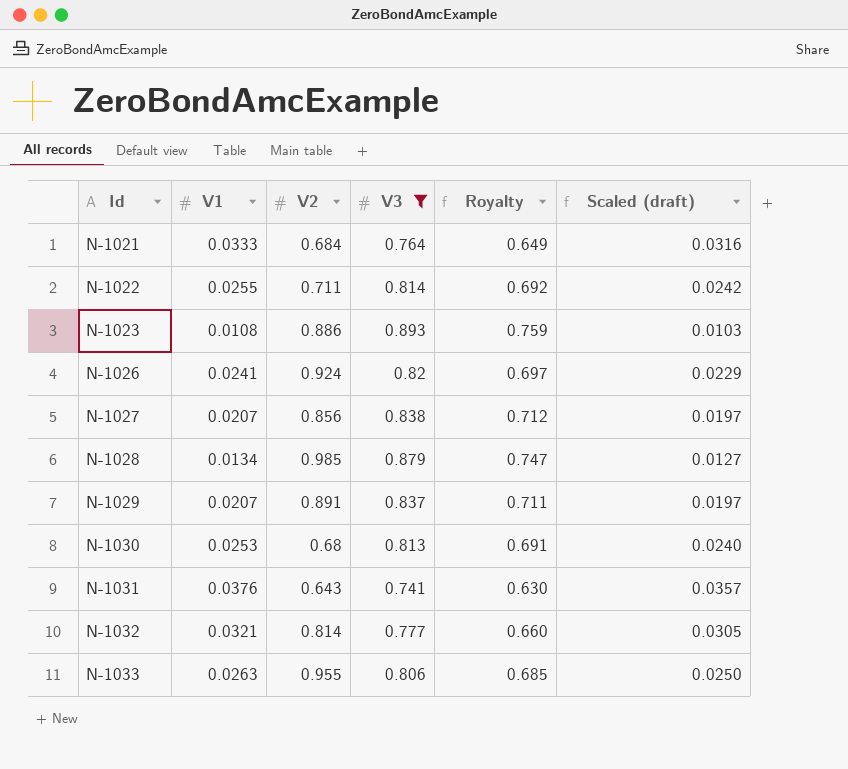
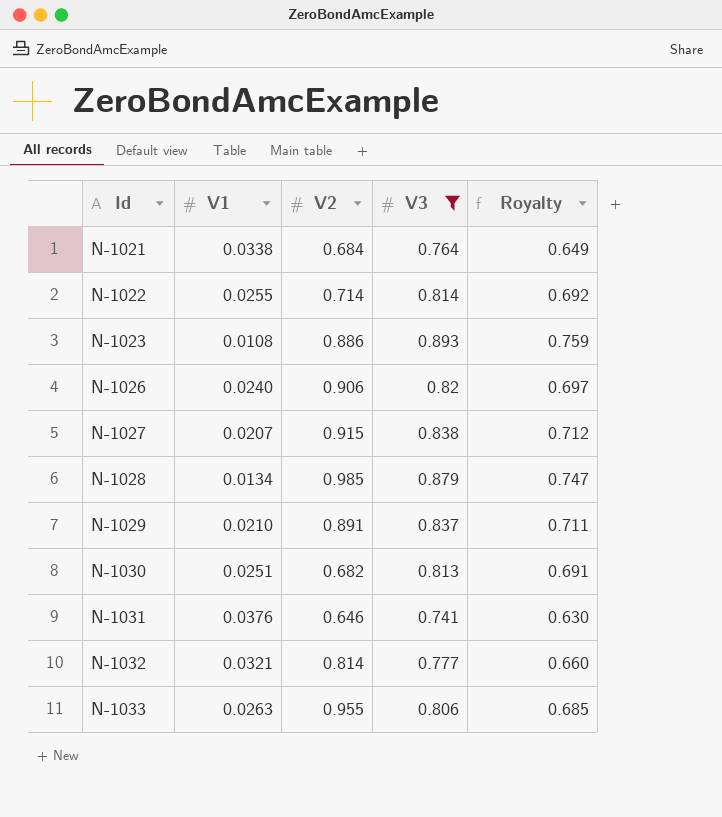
column Scaled (draft) | formula: [V1] * 0.95 -> none
N-1021 | V1: 0.0333 -> 0.0338
N-1022 | V2: 0.711 -> 0.714
N-1026 | V1: 0.0241 -> 0.0240
N-1026 | V2: 0.924 -> 0.906
N-1027 | V2: 0.856 -> 0.915
N-1029 | V1: 0.0207 -> 0.0210
N-1030 | V1: 0.0253 -> 0.0251
N-1030 | V2: 0.68 -> 0.682
N-1031 | V2: 0.643 -> 0.646

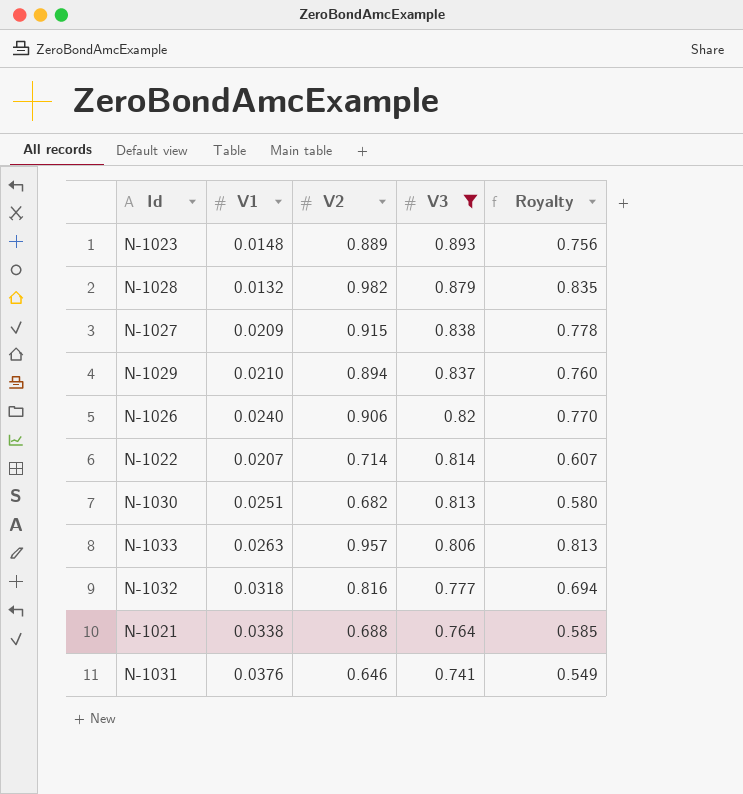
row order: Id ascending -> V3 descending
column Royalty | formula: [V3] * 0.85 -> [V2] * 0.85
N-1023 | V1: 0.0108 -> 0.0148
N-1023 | V2: 0.886 -> 0.889
N-1028 | V1: 0.0134 -> 0.0132
N-1028 | V2: 0.985 -> 0.982
N-1027 | V1: 0.0207 -> 0.0209
N-1029 | V2: 0.891 -> 0.894
N-1022 | V1: 0.0255 -> 0.0207
N-1033 | V2: 0.955 -> 0.957
N-1032 | V1: 0.0321 -> 0.0318
N-1032 | V2: 0.814 -> 0.816
N-1021 | V2: 0.684 -> 0.688

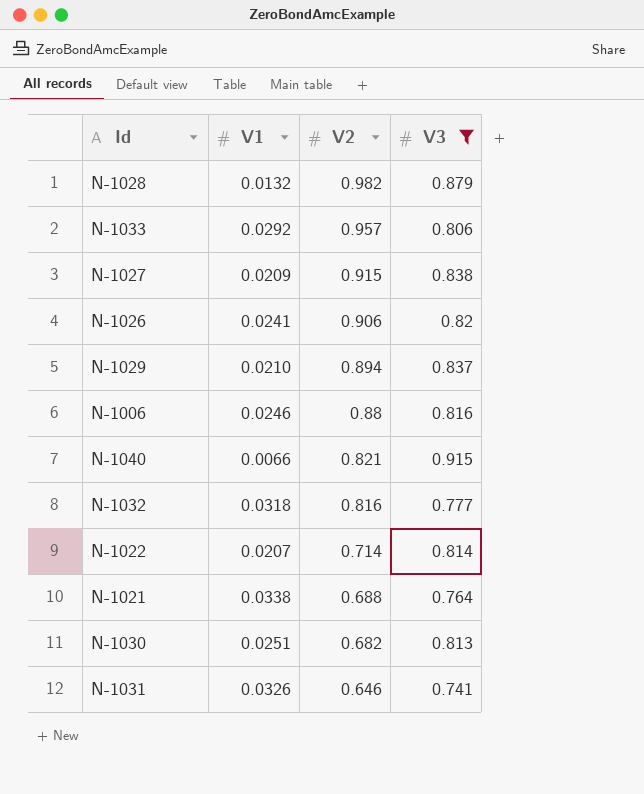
row order: V3 descending -> V2 descending
column Royalty | formula: [V2] * 0.85 -> none
row N-1023: 0.0148 | 0.889 | 0.893 | 0.756 -> none
N-1033 | V1: 0.0263 -> 0.0292
N-1026 | V1: 0.0240 -> 0.0241
row N-1006: none -> 0.0246 | 0.88 | 0.816
row N-1040: none -> 0.0066 | 0.821 | 0.915
N-1031 | V1: 0.0376 -> 0.0326

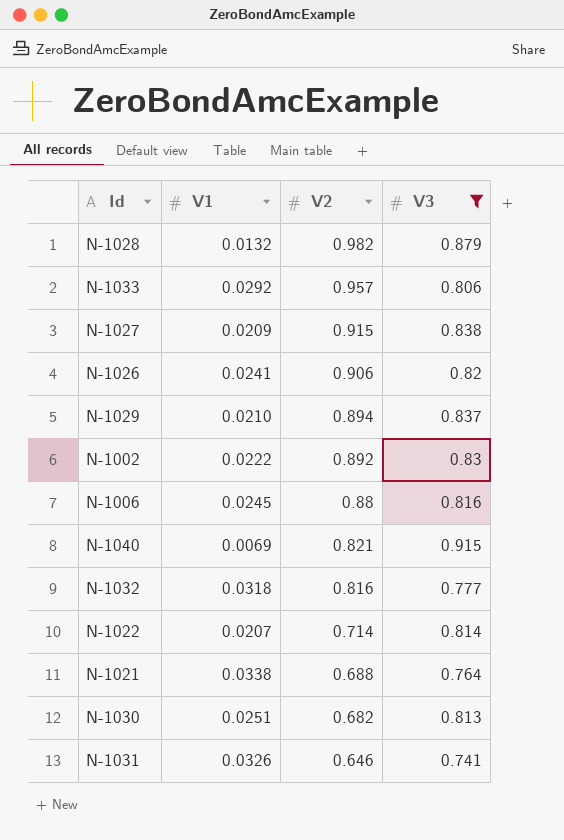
row N-1002: none -> 0.0222 | 0.892 | 0.83
N-1006 | V1: 0.0246 -> 0.0245
N-1040 | V1: 0.0066 -> 0.0069

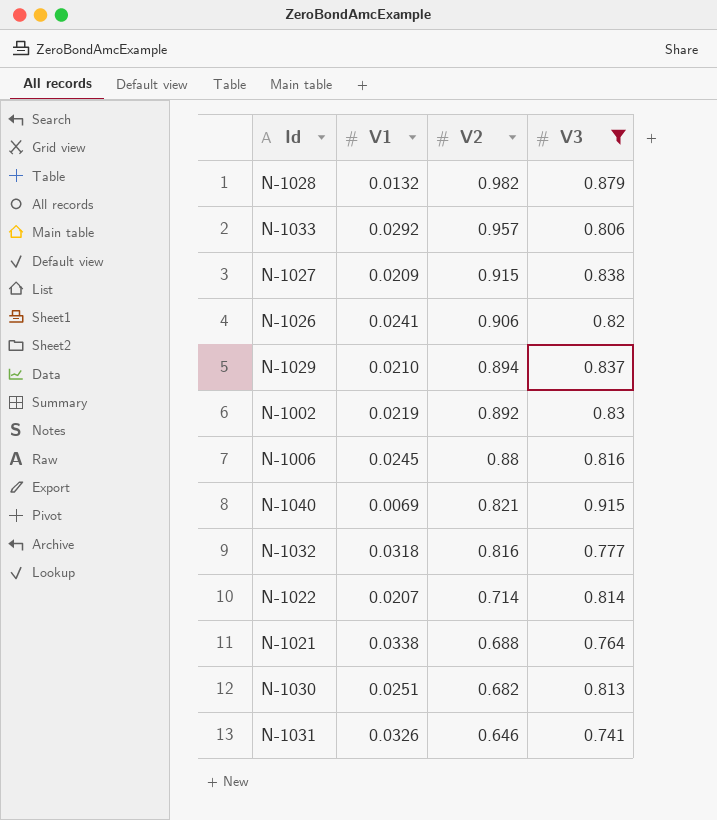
N-1002 | V1: 0.0222 -> 0.0219

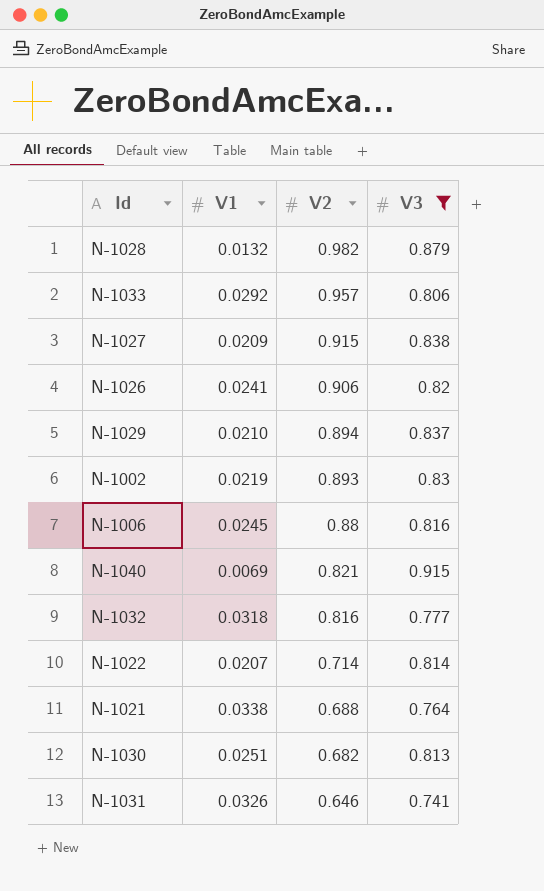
N-1002 | V2: 0.892 -> 0.893

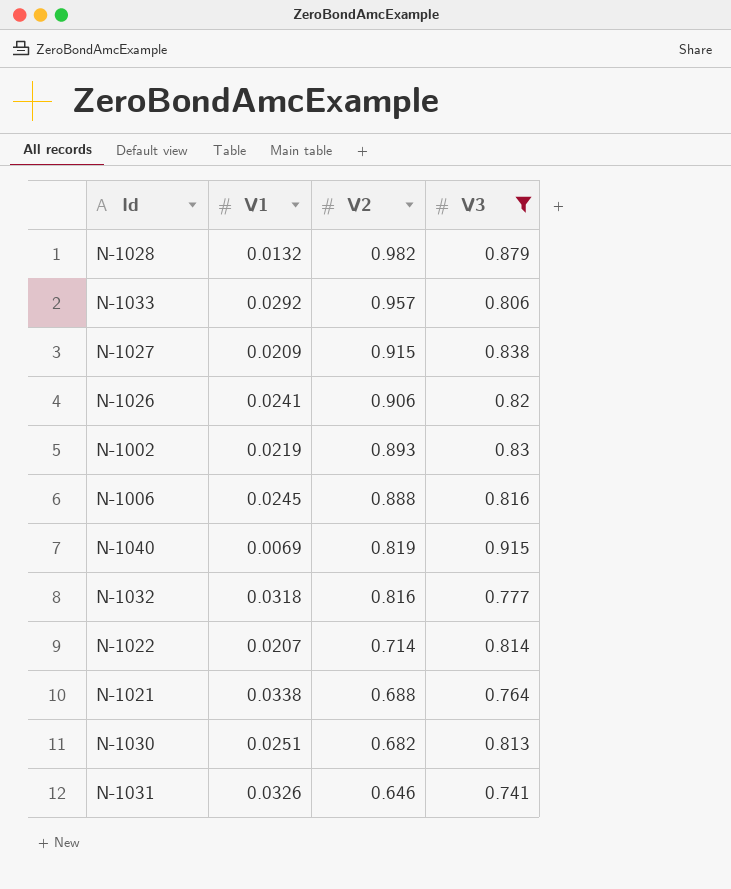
row N-1029: 0.0210 | 0.894 | 0.837 -> none
N-1006 | V2: 0.88 -> 0.888
N-1040 | V2: 0.821 -> 0.819

